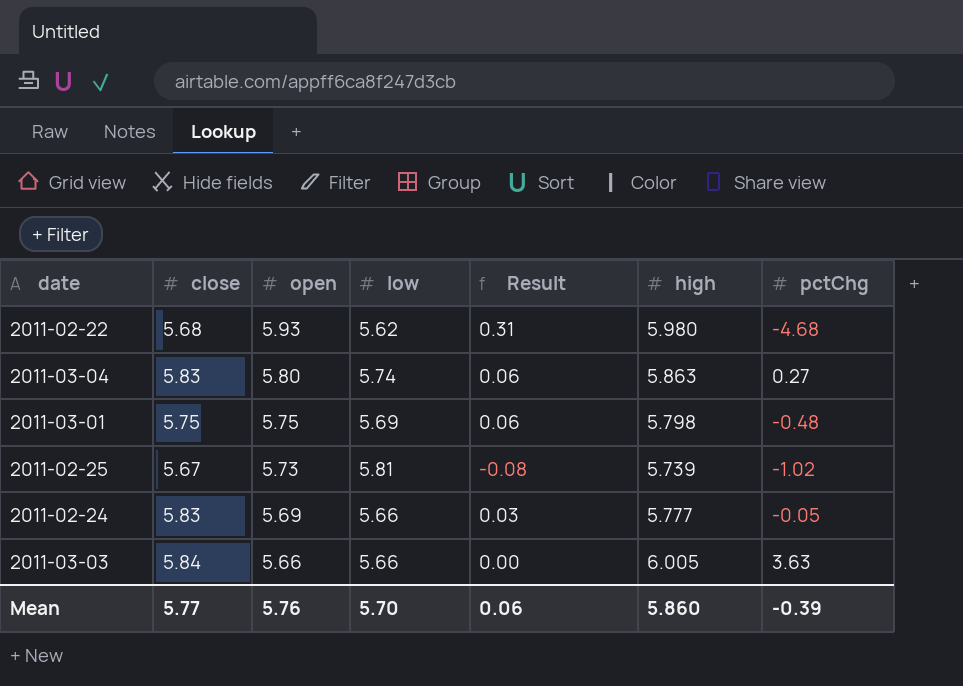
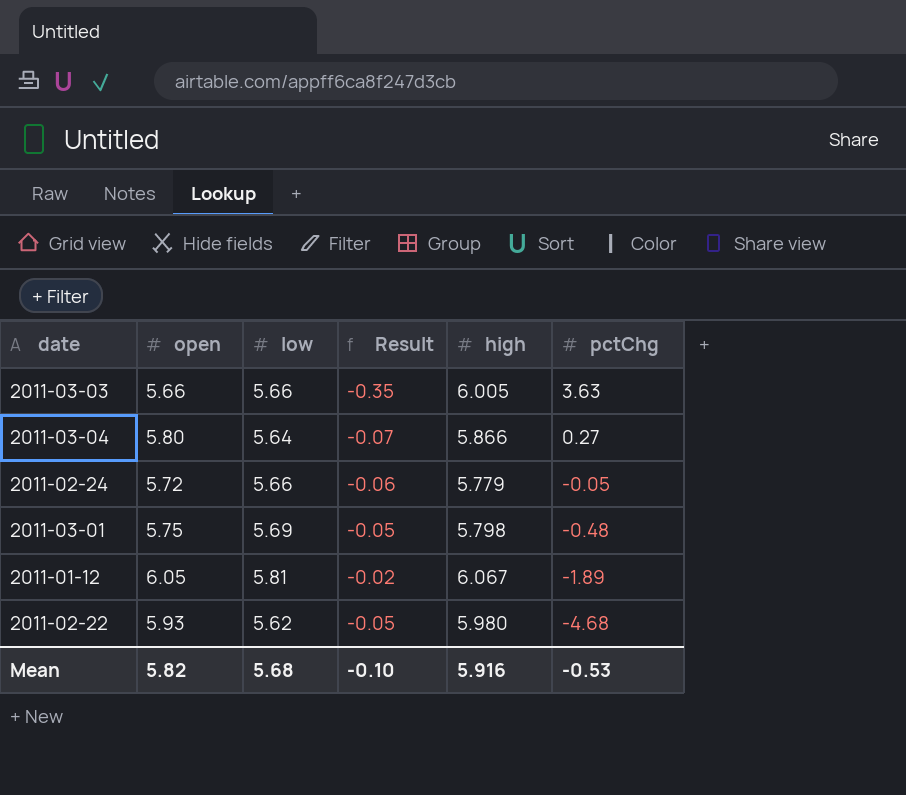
row order: open descending -> pctChg descending
column close | position: 2 -> none
column Result | formula: [open] - [low] -> [open] - [high]
row 2011-02-25: 5.67 | 5.73 | 5.81 | -0.08 | 5.739 | -1.02 -> none
2011-03-04 | low: 5.74 -> 5.64
2011-03-04 | high: 5.863 -> 5.866
2011-02-24 | open: 5.69 -> 5.72
2011-02-24 | high: 5.777 -> 5.779
row 2011-01-12: none -> 6.05 | 5.81 | -0.02 | 6.067 | -1.89
Mean | open: 5.76 -> 5.82
Mean | low: 5.70 -> 5.68
Mean | Result: 0.06 -> -0.10
Mean | high: 5.860 -> 5.916
Mean | pctChg: -0.39 -> -0.53

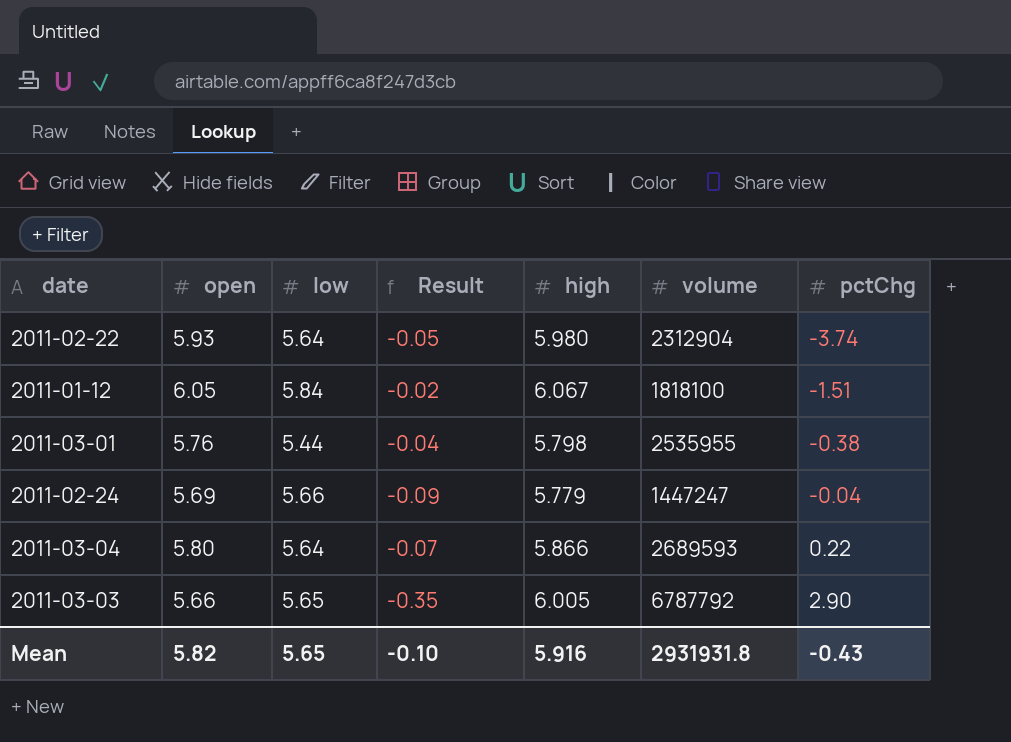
row order: pctChg descending -> pctChg ascending
column volume | position: none -> 6
2011-02-22 | low: 5.62 -> 5.64
2011-02-22 | pctChg: -4.68 -> -3.74
2011-01-12 | low: 5.81 -> 5.84
2011-01-12 | pctChg: -1.89 -> -1.51
2011-03-01 | open: 5.75 -> 5.76
2011-03-01 | low: 5.69 -> 5.44
2011-03-01 | Result: -0.05 -> -0.04
2011-03-01 | pctChg: -0.48 -> -0.38
2011-02-24 | open: 5.72 -> 5.69
2011-02-24 | Result: -0.06 -> -0.09
2011-02-24 | pctChg: -0.05 -> -0.04
2011-03-04 | pctChg: 0.27 -> 0.22
2011-03-03 | low: 5.66 -> 5.65
2011-03-03 | pctChg: 3.63 -> 2.90
Mean | low: 5.68 -> 5.65
Mean | pctChg: -0.53 -> -0.43

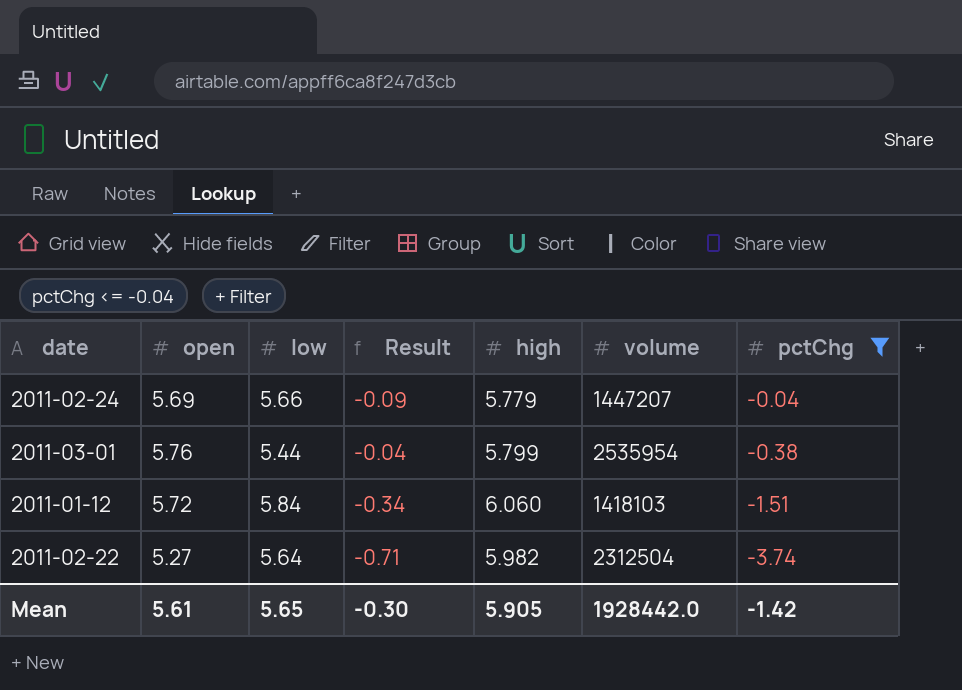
filter: none -> pctChg <= -0.04
row order: pctChg ascending -> pctChg descending
2011-02-24 | volume: 1447247 -> 1447207
2011-03-01 | high: 5.798 -> 5.799
2011-03-01 | volume: 2535955 -> 2535954
2011-01-12 | open: 6.05 -> 5.72
2011-01-12 | Result: -0.02 -> -0.34
2011-01-12 | high: 6.067 -> 6.060
2011-01-12 | volume: 1818100 -> 1418103
2011-02-22 | open: 5.93 -> 5.27
2011-02-22 | Result: -0.05 -> -0.71
2011-02-22 | high: 5.980 -> 5.982
2011-02-22 | volume: 2312904 -> 2312504
Mean | open: 5.82 -> 5.61
Mean | Result: -0.10 -> -0.30
Mean | high: 5.916 -> 5.905
Mean | volume: 2931931.8 -> 1928442.0
Mean | pctChg: -0.43 -> -1.42

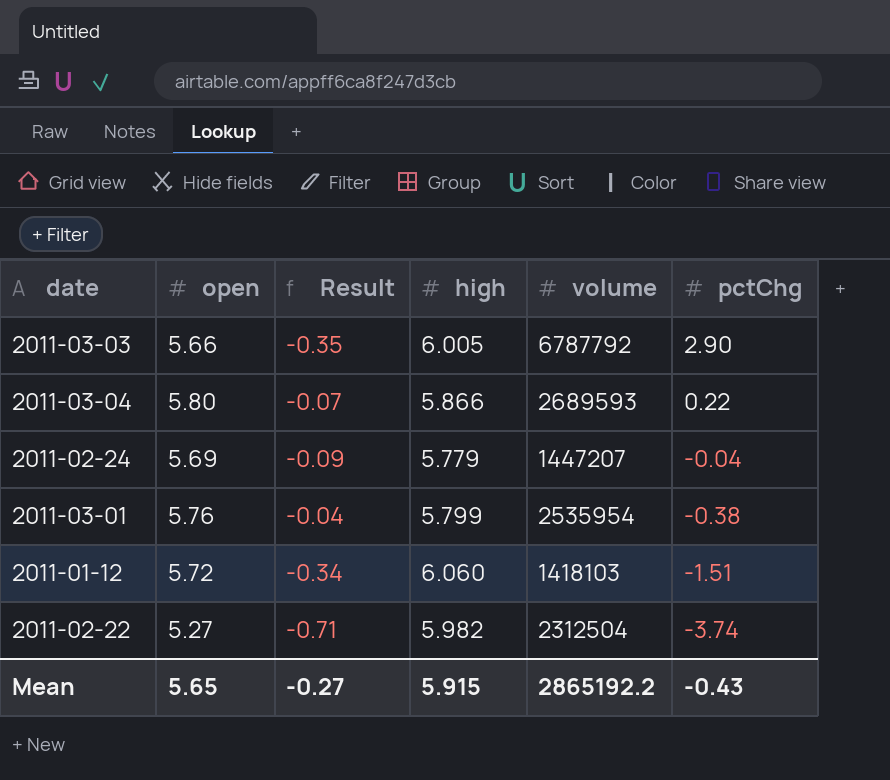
filter: pctChg <= -0.04 -> none
column low | position: 3 -> none
Mean | open: 5.61 -> 5.65
Mean | Result: -0.30 -> -0.27
Mean | high: 5.905 -> 5.915
Mean | volume: 1928442.0 -> 2865192.2
Mean | pctChg: -1.42 -> -0.43

